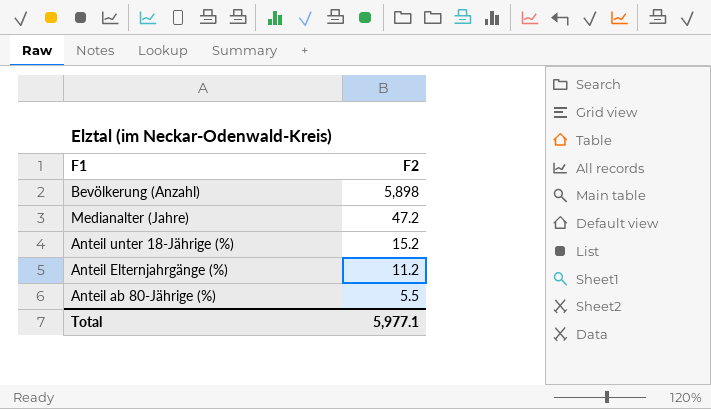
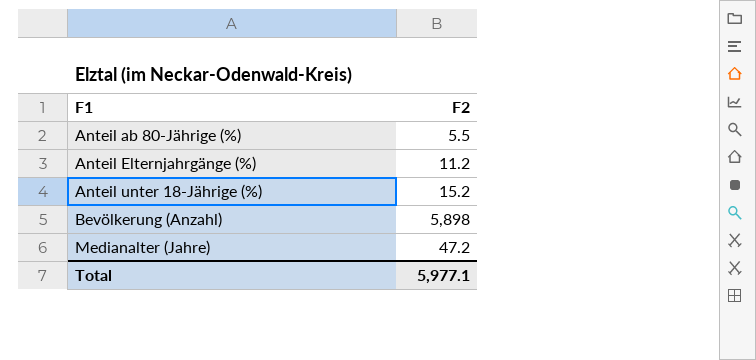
row order: F2 descending -> F1 ascending

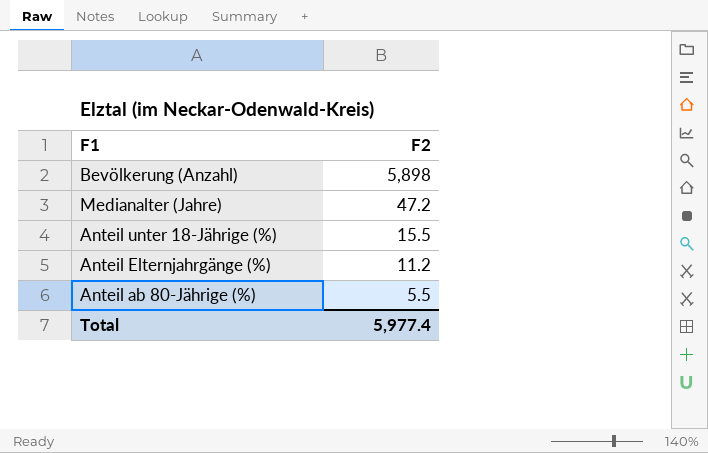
row order: F1 ascending -> F2 descending
Anteil unter 18-Jährige (%) | F2: 15.2 -> 15.5
Total | F2: 5,977.1 -> 5,977.4

